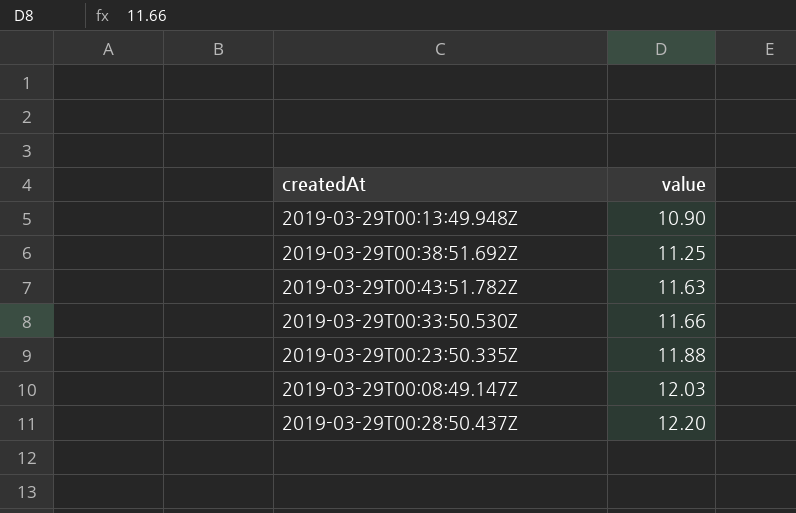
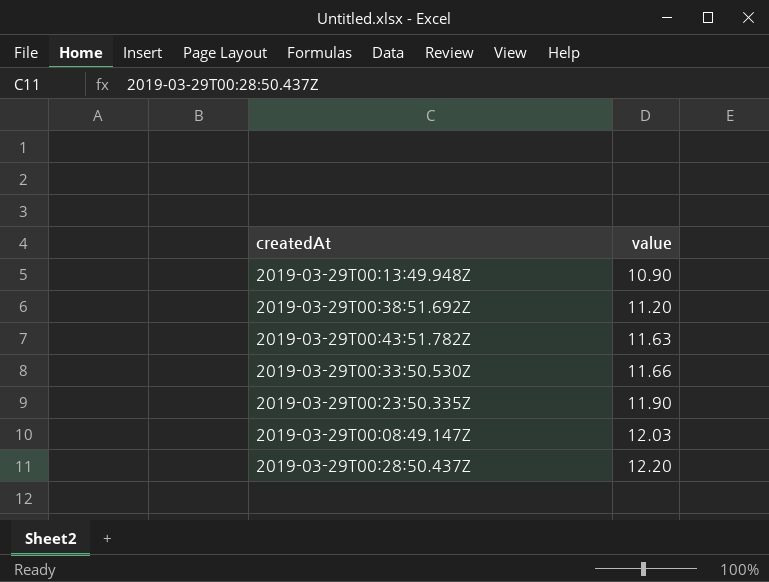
2019-03-29T00:38:51.692Z | value: 11.25 -> 11.20
2019-03-29T00:23:50.335Z | value: 11.88 -> 11.90

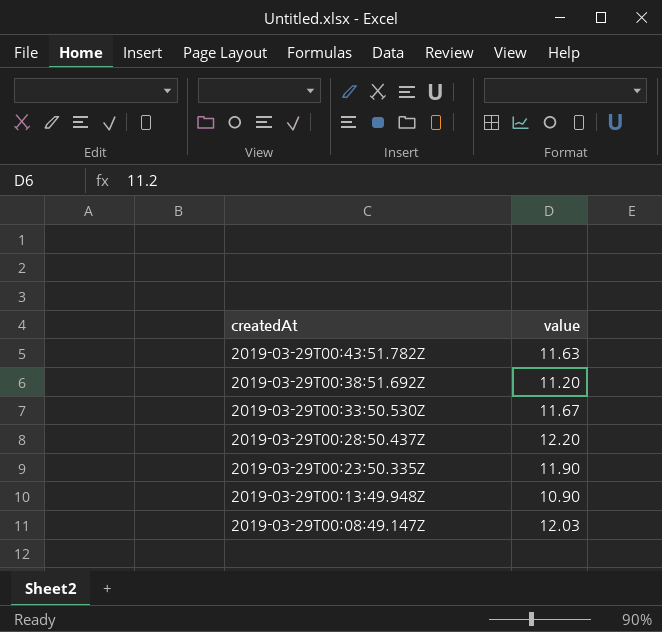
row order: value ascending -> createdAt descending
2019-03-29T00:33:50.530Z | value: 11.66 -> 11.67

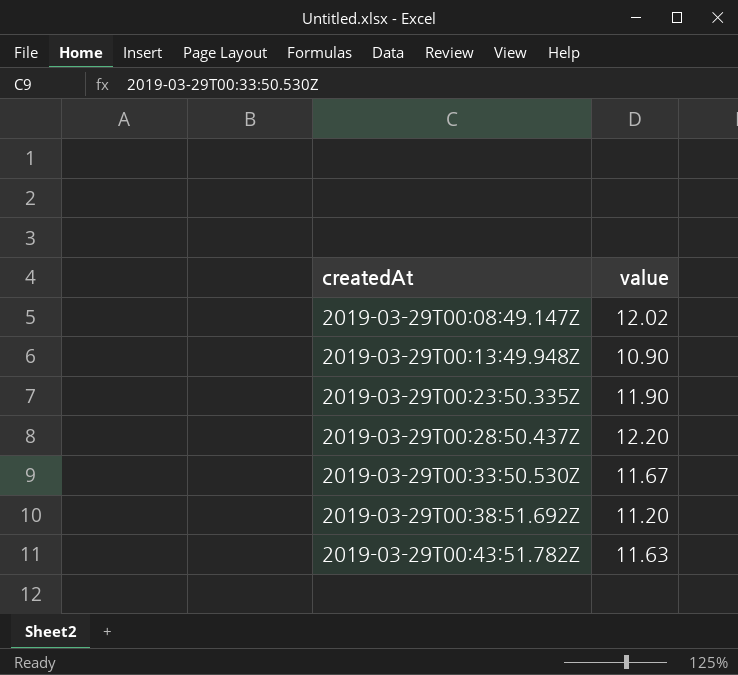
row order: createdAt descending -> createdAt ascending
2019-03-29T00:08:49.147Z | value: 12.03 -> 12.02

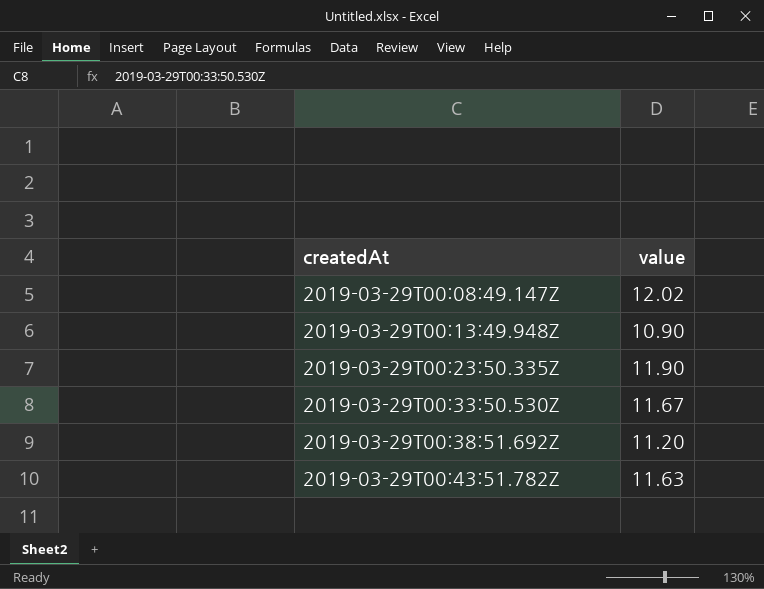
row 2019-03-29T00:28:50.437Z: 12.20 -> none

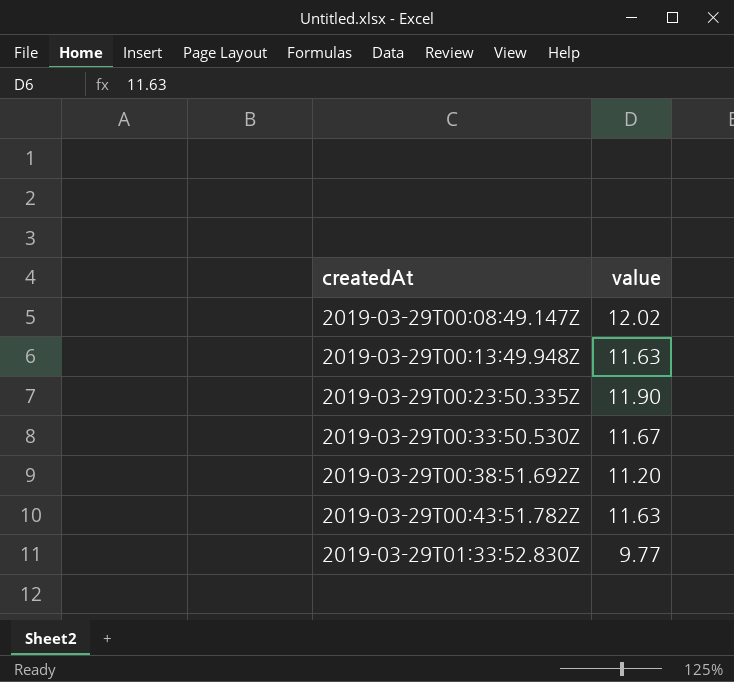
2019-03-29T00:13:49.948Z | value: 10.90 -> 11.63
row 2019-03-29T01:33:52.830Z: none -> 9.77

